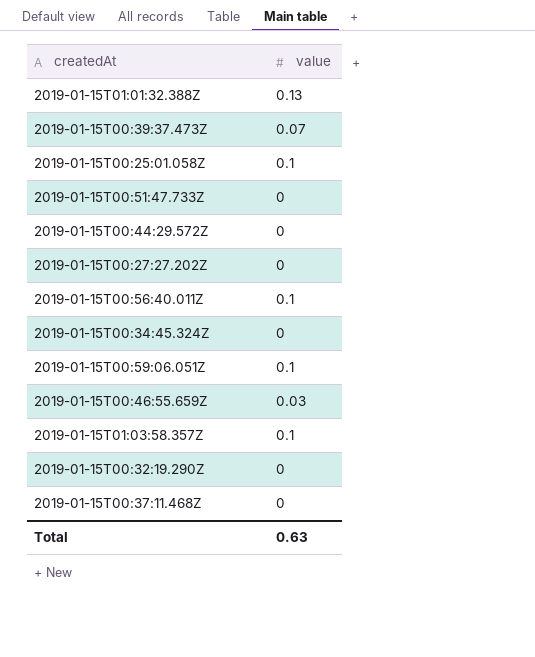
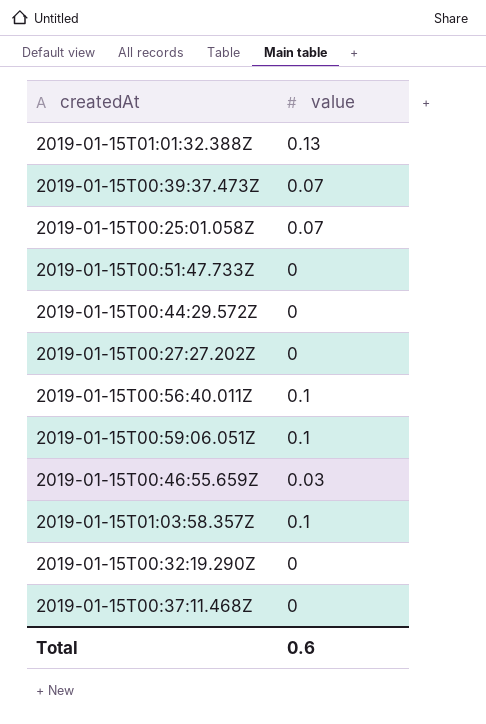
row 2019-01-15T00:34:45.324Z: 0 -> none
2019-01-15T00:25:01.058Z | value: 0.1 -> 0.07
Total | value: 0.63 -> 0.6

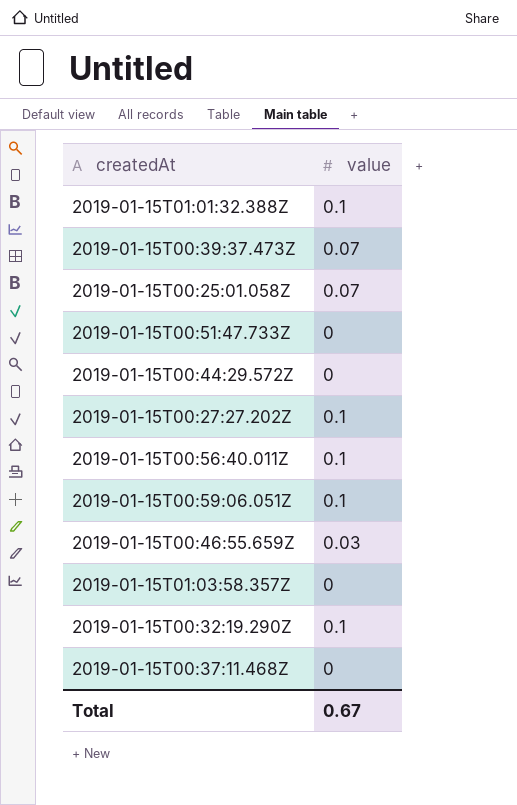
2019-01-15T01:01:32.388Z | value: 0.13 -> 0.1
2019-01-15T00:27:27.202Z | value: 0 -> 0.1
2019-01-15T01:03:58.357Z | value: 0.1 -> 0
2019-01-15T00:32:19.290Z | value: 0 -> 0.1
Total | value: 0.6 -> 0.67

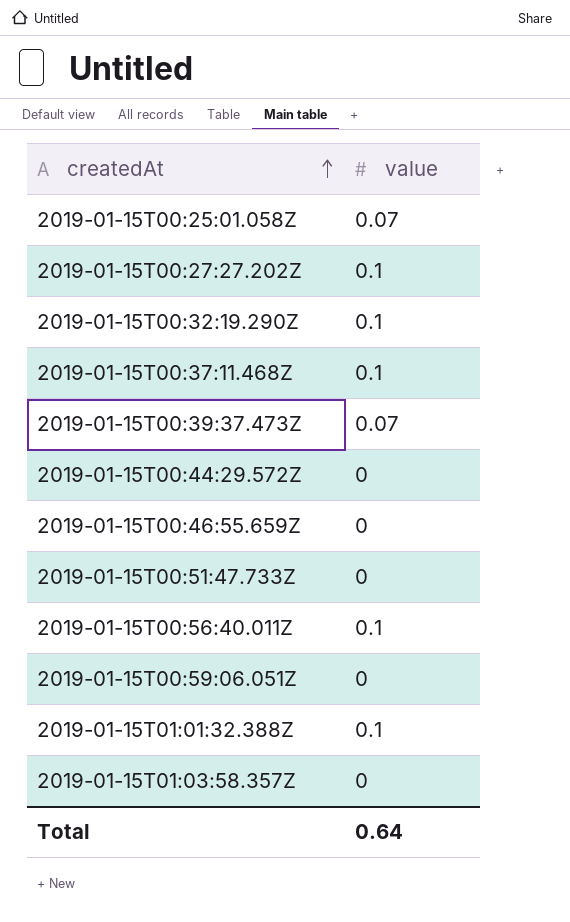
row order: none -> createdAt ascending
2019-01-15T00:37:11.468Z | value: 0 -> 0.1
2019-01-15T00:46:55.659Z | value: 0.03 -> 0
2019-01-15T00:59:06.051Z | value: 0.1 -> 0
Total | value: 0.67 -> 0.64

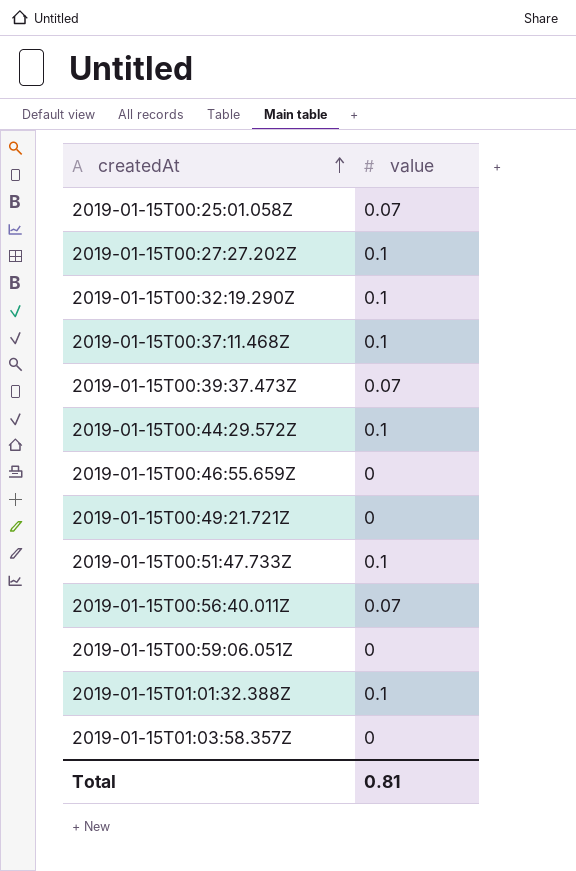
2019-01-15T00:44:29.572Z | value: 0 -> 0.1
row 2019-01-15T00:49:21.721Z: none -> 0
2019-01-15T00:51:47.733Z | value: 0 -> 0.1
2019-01-15T00:56:40.011Z | value: 0.1 -> 0.07
Total | value: 0.64 -> 0.81

